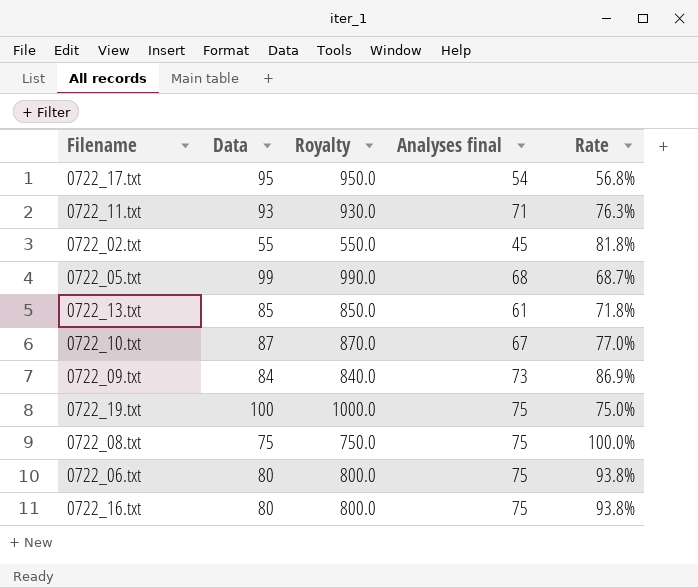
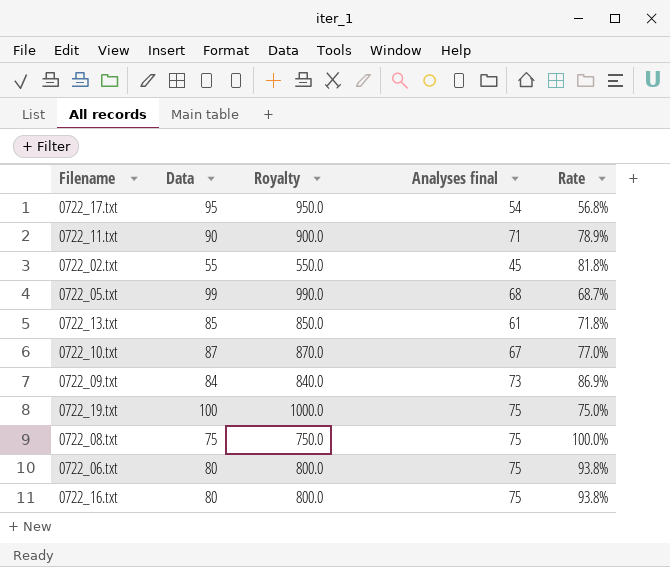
0722_11.txt | Data: 93 -> 90
0722_11.txt | Royalty: 930.0 -> 900.0
0722_11.txt | Rate: 76.3% -> 78.9%

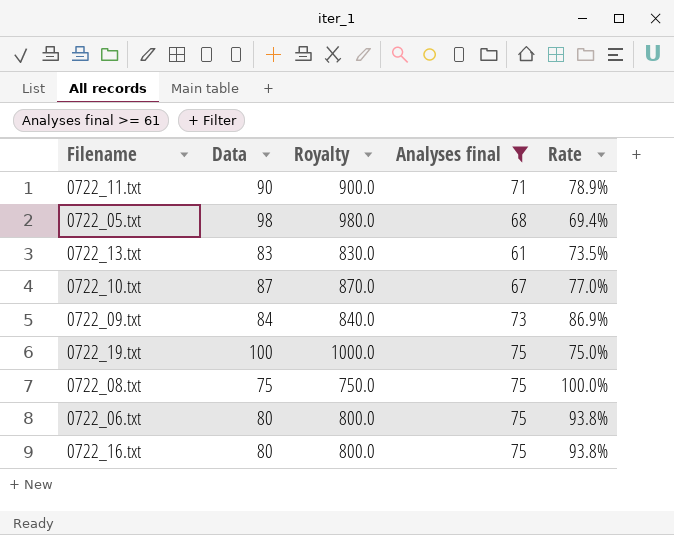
filter: none -> Analyses final >= 61
0722_05.txt | Data: 99 -> 98
0722_05.txt | Royalty: 990.0 -> 980.0
0722_05.txt | Rate: 68.7% -> 69.4%
0722_13.txt | Data: 85 -> 83
0722_13.txt | Royalty: 850.0 -> 830.0
0722_13.txt | Rate: 71.8% -> 73.5%

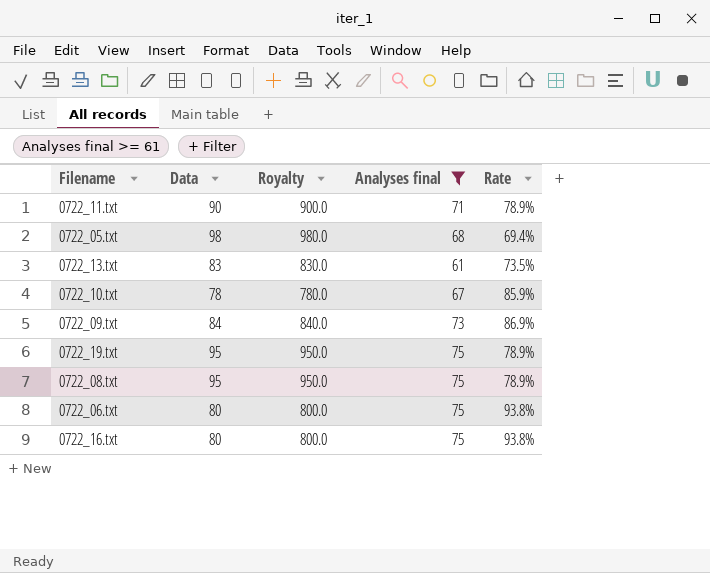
0722_10.txt | Data: 87 -> 78
0722_10.txt | Royalty: 870.0 -> 780.0
0722_10.txt | Rate: 77.0% -> 85.9%
0722_19.txt | Data: 100 -> 95
0722_19.txt | Royalty: 1000.0 -> 950.0
0722_19.txt | Rate: 75.0% -> 78.9%
0722_08.txt | Data: 75 -> 95
0722_08.txt | Royalty: 750.0 -> 950.0
0722_08.txt | Rate: 100.0% -> 78.9%

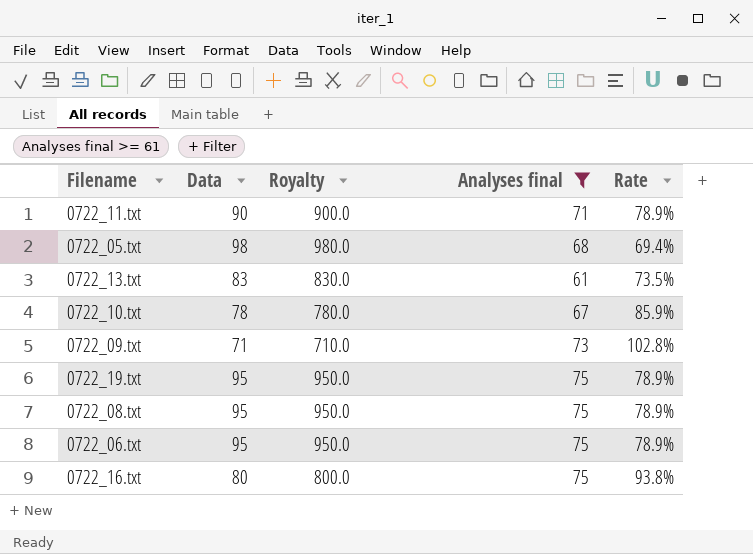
0722_09.txt | Data: 84 -> 71
0722_09.txt | Royalty: 840.0 -> 710.0
0722_09.txt | Rate: 86.9% -> 102.8%
0722_06.txt | Data: 80 -> 95
0722_06.txt | Royalty: 800.0 -> 950.0
0722_06.txt | Rate: 93.8% -> 78.9%

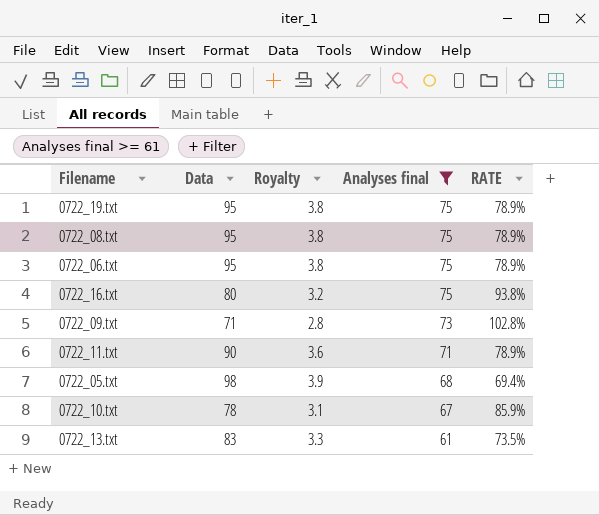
row order: none -> Analyses final descending
column Royalty | formula: [Data] * 10 -> [Data] * 0.04
column name: Rate -> RATE

